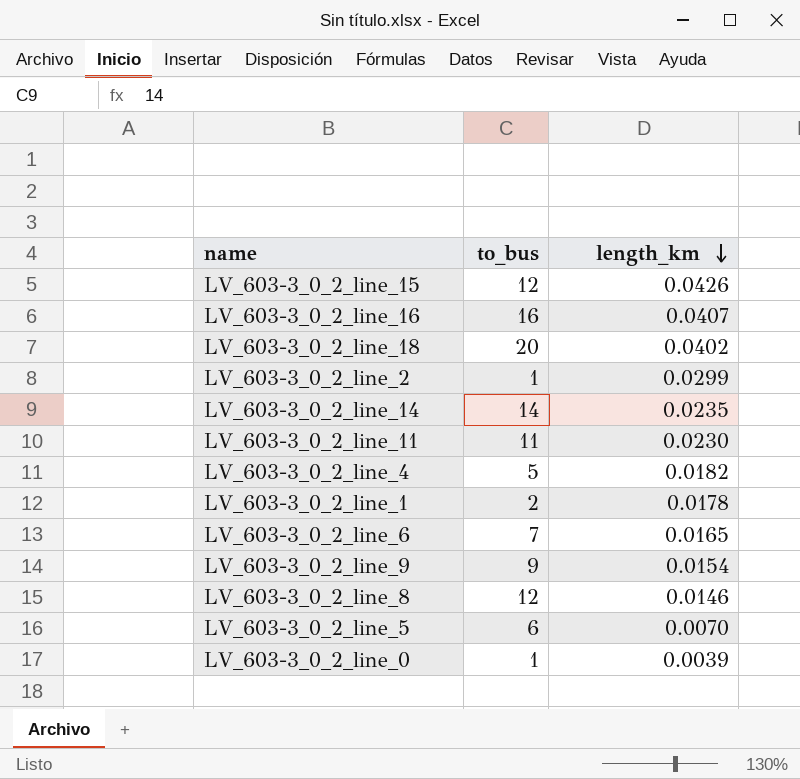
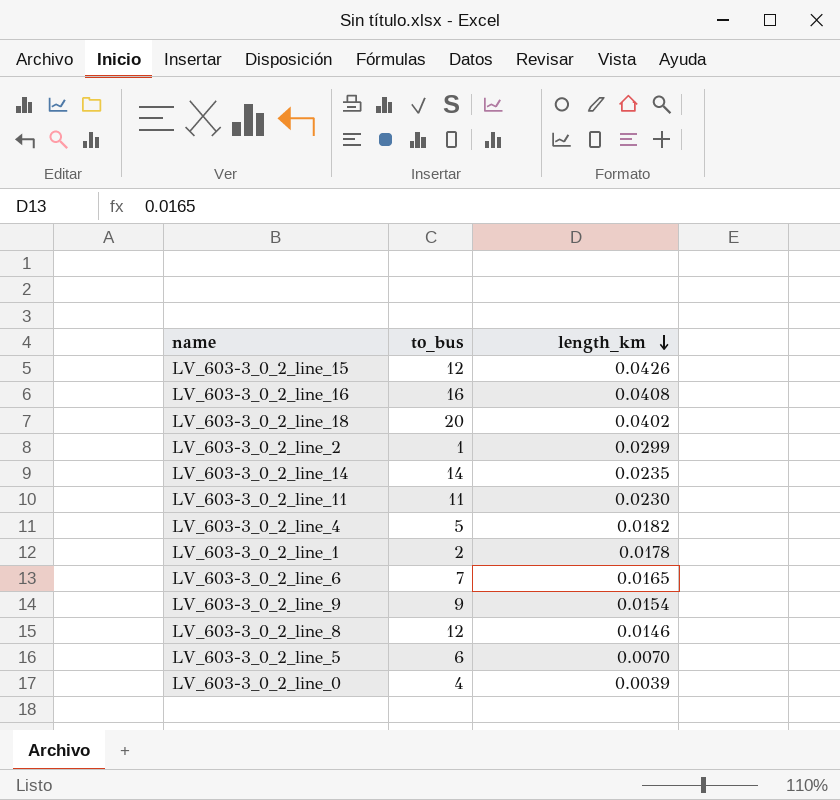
LV_603-3_0_2_line_16 | length_km: 0.0407 -> 0.0408
LV_603-3_0_2_line_0 | to_bus: 1 -> 4

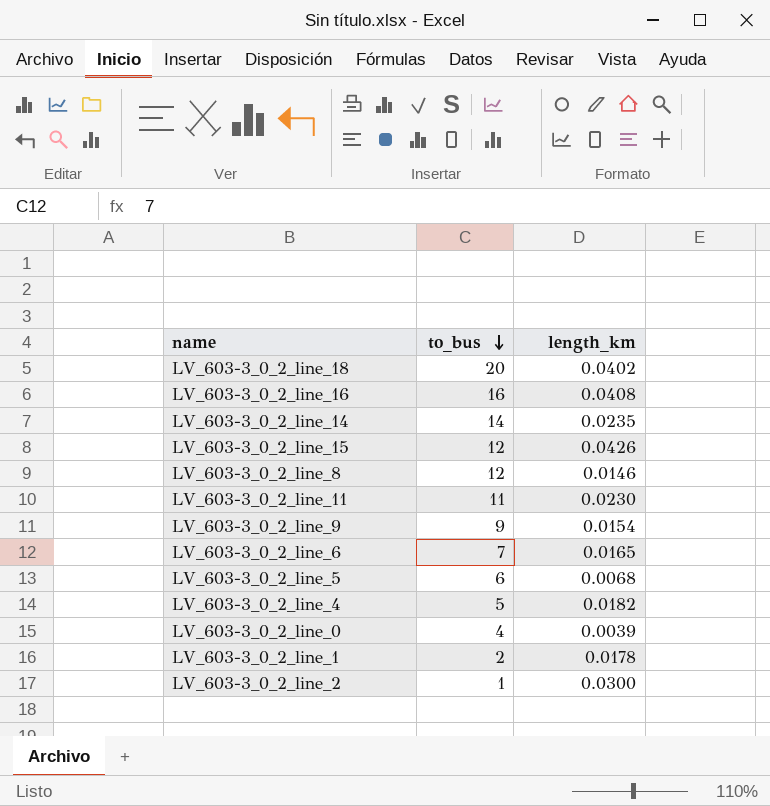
row order: length_km descending -> to_bus descending
LV_603-3_0_2_line_5 | length_km: 0.0070 -> 0.0068
LV_603-3_0_2_line_2 | length_km: 0.0299 -> 0.0300

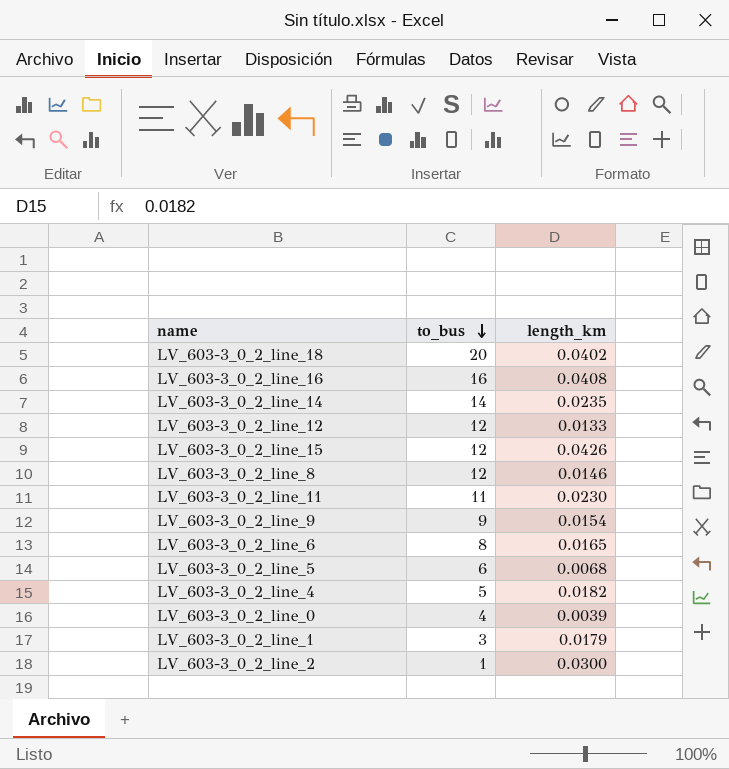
row LV_603-3_0_2_line_12: none -> 12 | 0.0133
LV_603-3_0_2_line_6 | to_bus: 7 -> 8
LV_603-3_0_2_line_1 | to_bus: 2 -> 3
LV_603-3_0_2_line_1 | length_km: 0.0178 -> 0.0179

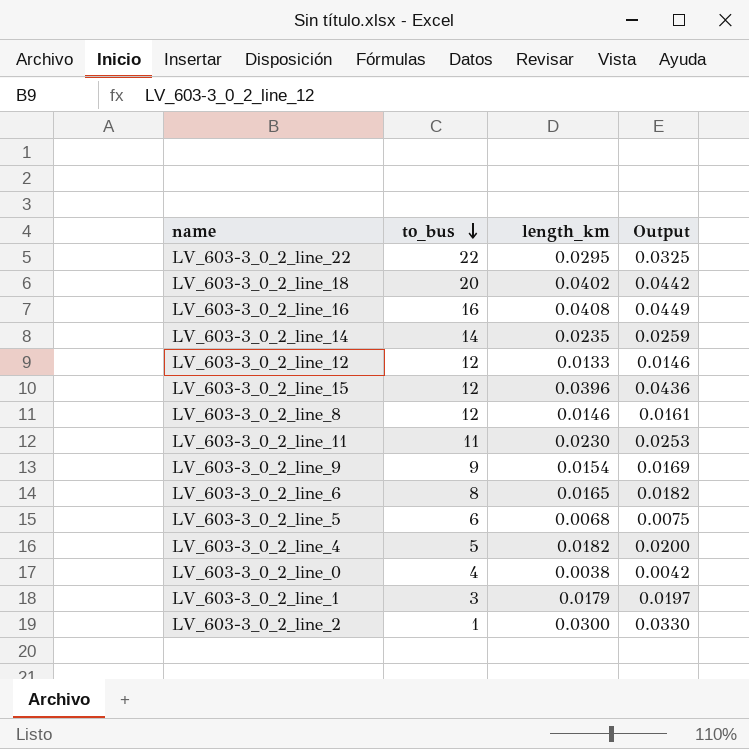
column Output | formula: none -> [length_km] * 1.1
row LV_603-3_0_2_line_22: none -> 22 | 0.0295 | 0.0325
LV_603-3_0_2_line_15 | length_km: 0.0426 -> 0.0396
LV_603-3_0_2_line_0 | length_km: 0.0039 -> 0.0038

